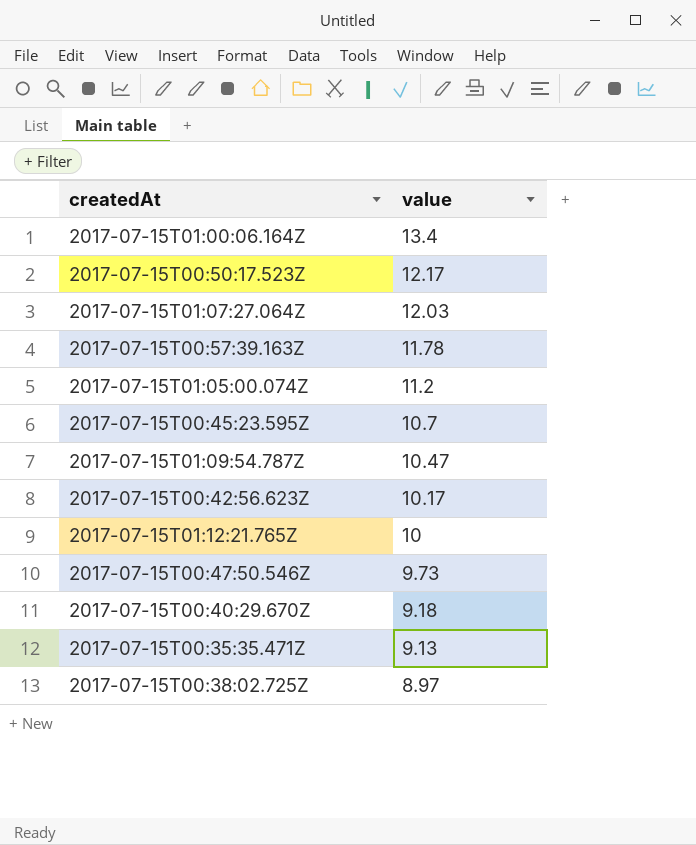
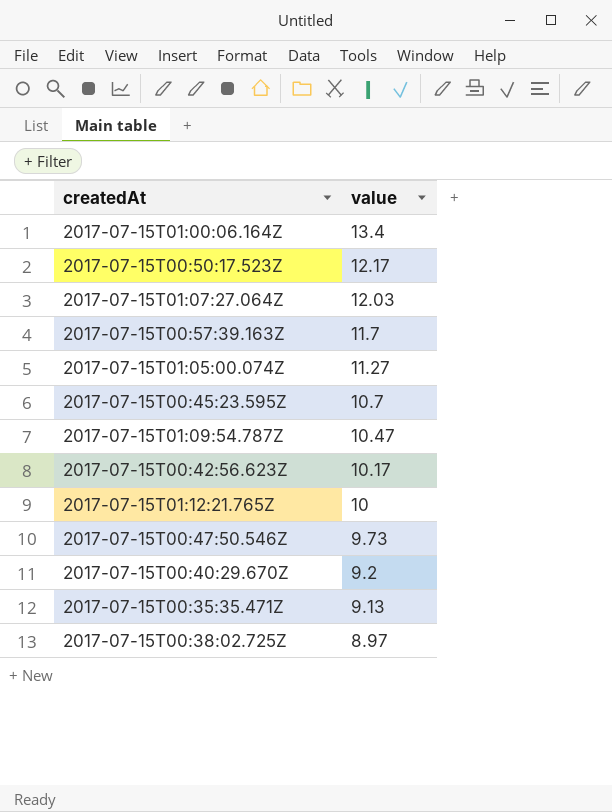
2017-07-15T00:57:39.163Z | value: 11.78 -> 11.7
2017-07-15T01:05:00.074Z | value: 11.2 -> 11.27
2017-07-15T00:40:29.670Z | value: 9.18 -> 9.2

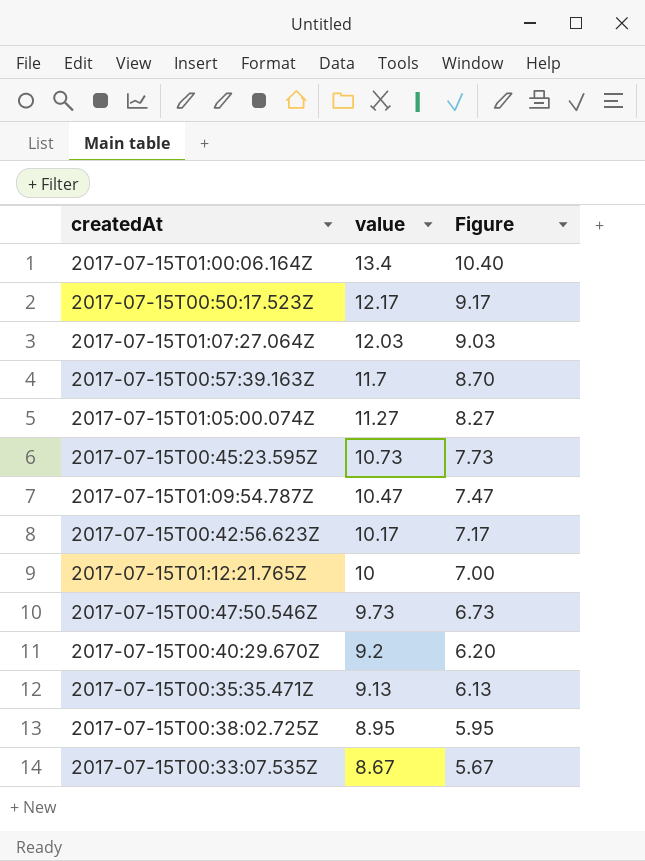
column Figure | formula: none -> [value] - 3
2017-07-15T00:45:23.595Z | value: 10.7 -> 10.73
2017-07-15T00:38:02.725Z | value: 8.97 -> 8.95
row 2017-07-15T00:33:07.535Z: none -> 8.67 | 5.67

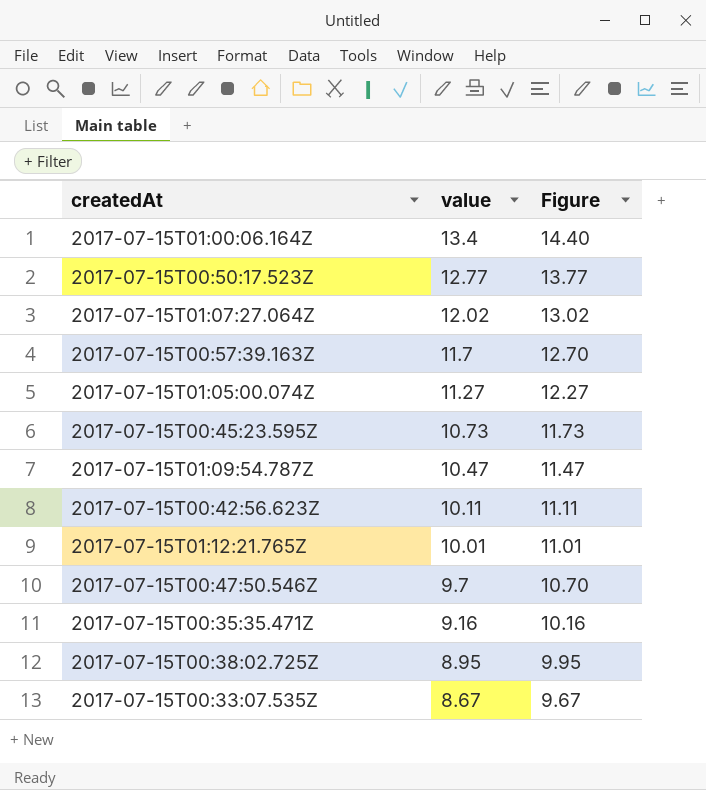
column Figure | formula: [value] - 3 -> [value] + 1
row 2017-07-15T00:40:29.670Z: 9.2 | 6.20 -> none
2017-07-15T00:50:17.523Z | value: 12.17 -> 12.77
2017-07-15T01:07:27.064Z | value: 12.03 -> 12.02
2017-07-15T00:42:56.623Z | value: 10.17 -> 10.11
2017-07-15T01:12:21.765Z | value: 10 -> 10.01
2017-07-15T00:47:50.546Z | value: 9.73 -> 9.7
2017-07-15T00:35:35.471Z | value: 9.13 -> 9.16

